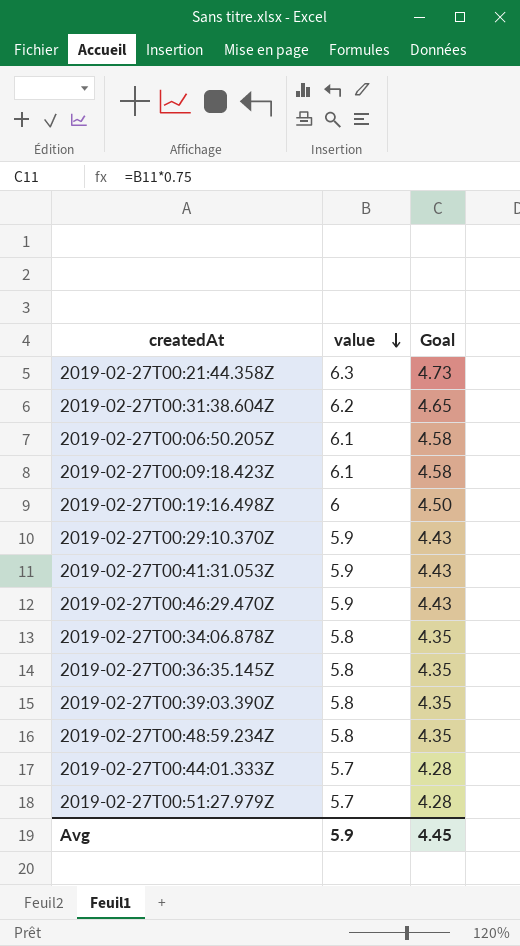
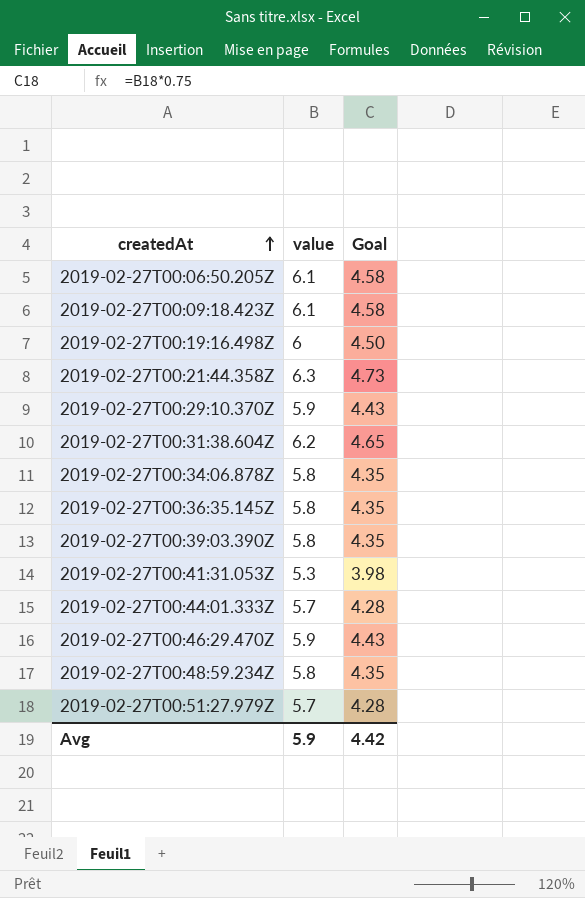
row order: value descending -> createdAt ascending
2019-02-27T00:41:31.053Z | value: 5.9 -> 5.3
2019-02-27T00:41:31.053Z | Goal: 4.43 -> 3.98
Avg | Goal: 4.45 -> 4.42

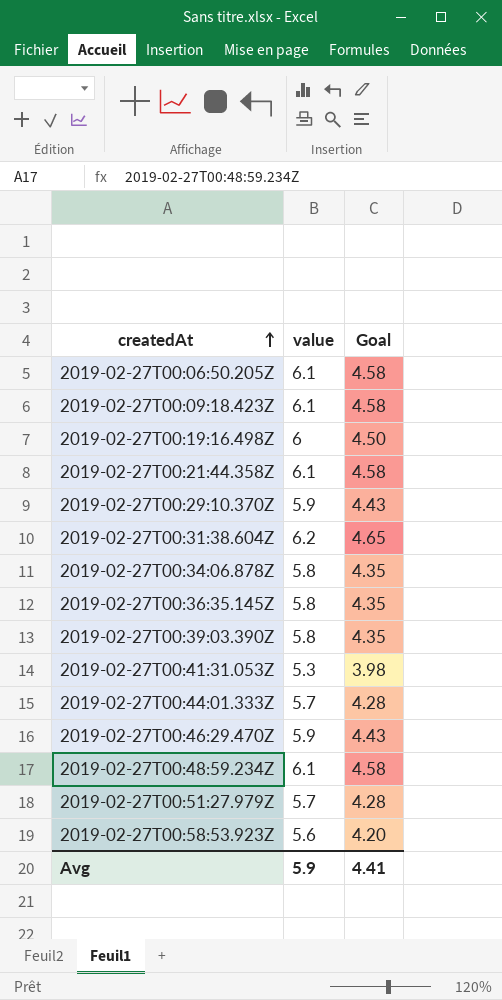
2019-02-27T00:21:44.358Z | value: 6.3 -> 6.1
2019-02-27T00:21:44.358Z | Goal: 4.73 -> 4.58
2019-02-27T00:48:59.234Z | value: 5.8 -> 6.1
2019-02-27T00:48:59.234Z | Goal: 4.35 -> 4.58
row 2019-02-27T00:58:53.923Z: none -> 5.6 | 4.20
Avg | Goal: 4.42 -> 4.41

